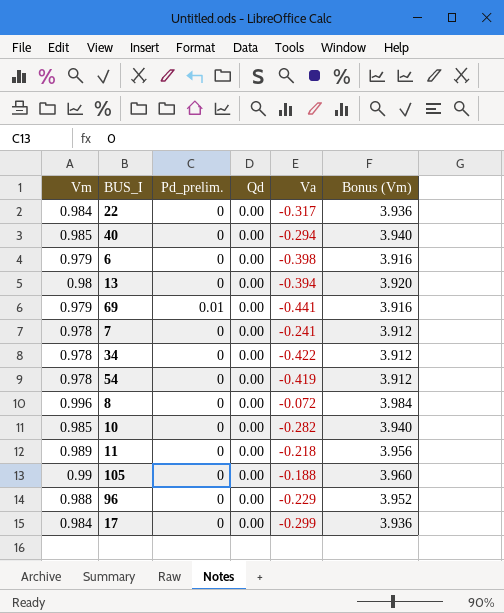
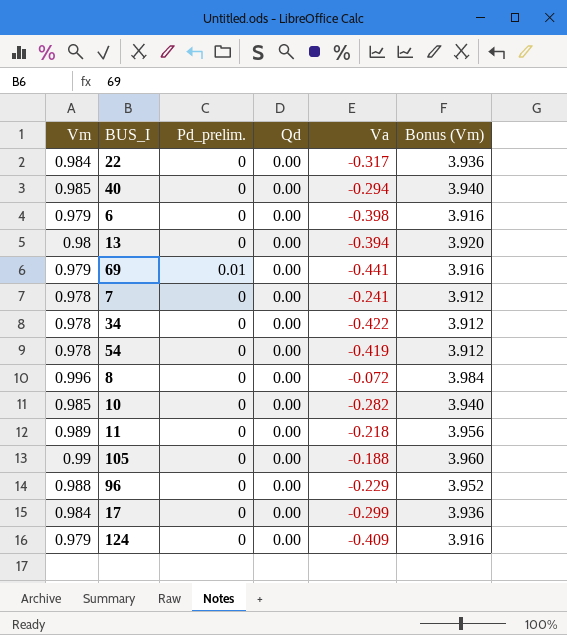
row 124: none -> 0.979 | 0 | 0.00 | -0.409 | 3.916

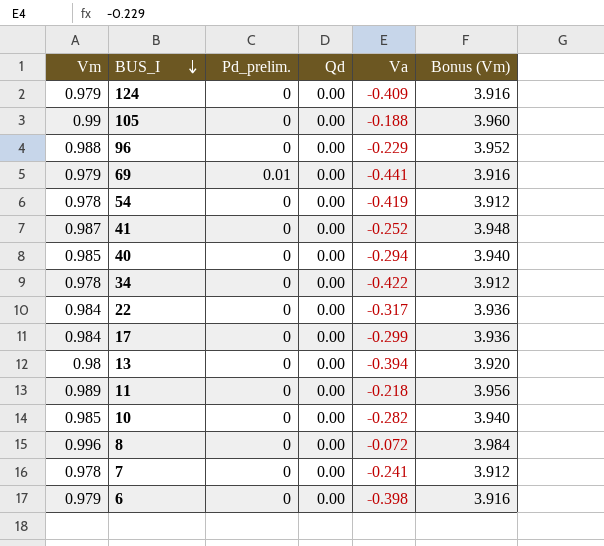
row order: none -> BUS_I descending
row 41: none -> 0.987 | 0 | 0.00 | -0.252 | 3.948

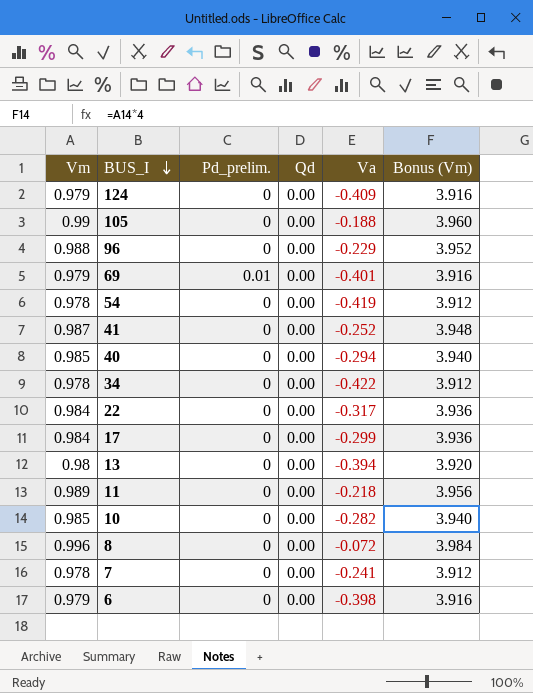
69 | Va: -0.441 -> -0.401

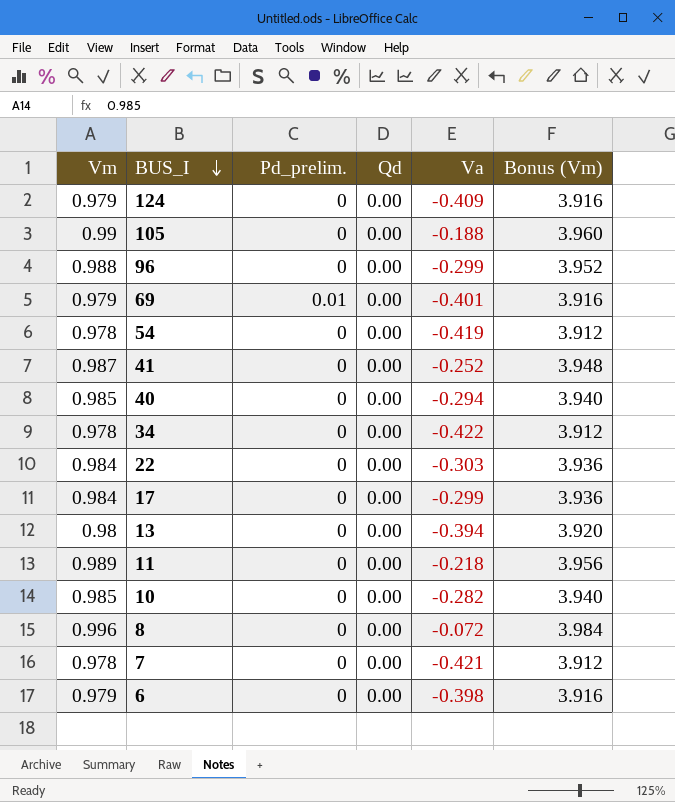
96 | Va: -0.229 -> -0.299
22 | Va: -0.317 -> -0.303
7 | Va: -0.241 -> -0.421

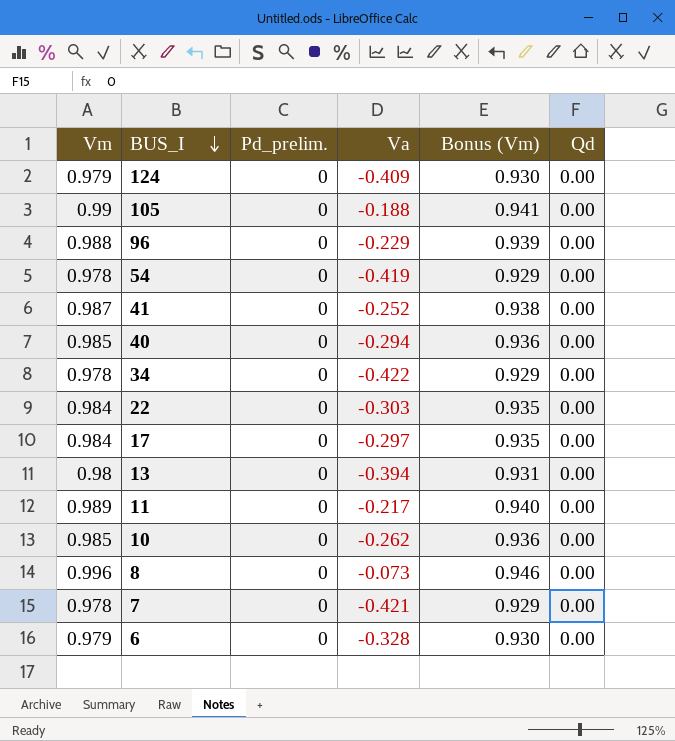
column Bonus (Vm) | formula: [Vm] * 4 -> [Vm] * 0.95
column Qd | position: 4 -> 6
row 69: 0.979 | 0.01 | 0.00 | -0.401 | 3.916 -> none
96 | Va: -0.299 -> -0.229
17 | Va: -0.299 -> -0.297
11 | Va: -0.218 -> -0.217
10 | Va: -0.282 -> -0.262
8 | Va: -0.072 -> -0.073
6 | Va: -0.398 -> -0.328

